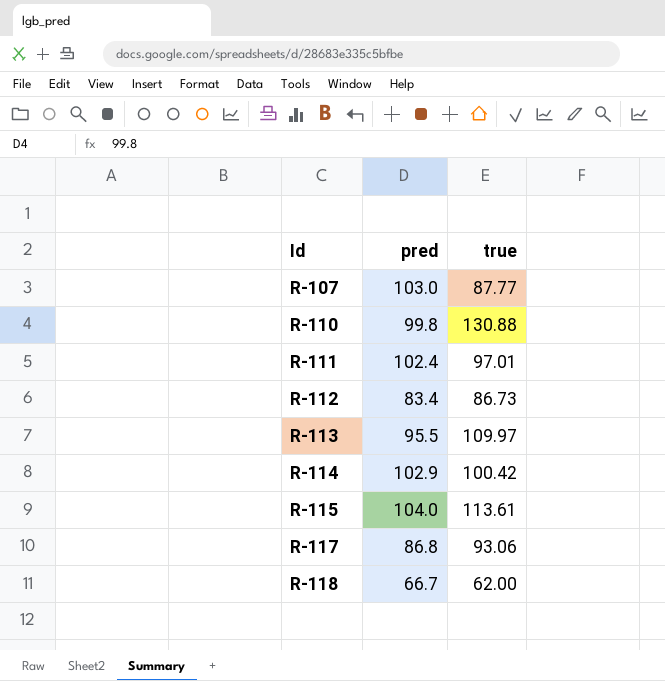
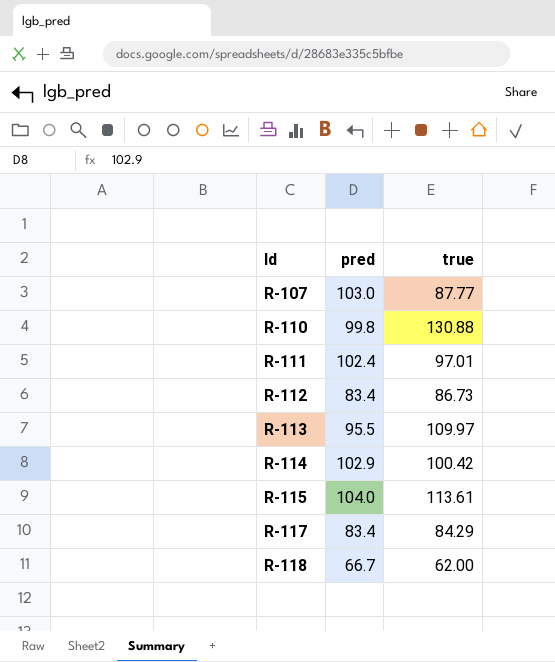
R-117 | pred: 86.8 -> 83.4
R-117 | true: 93.06 -> 84.29

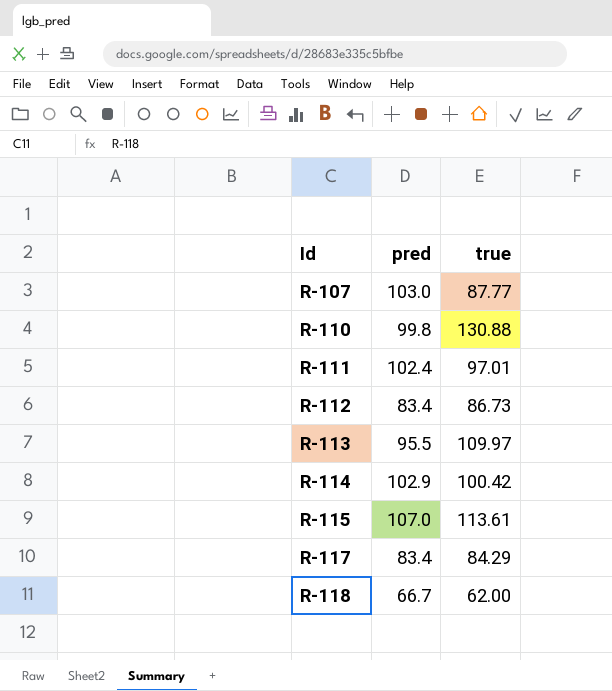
R-115 | pred: 104.0 -> 107.0

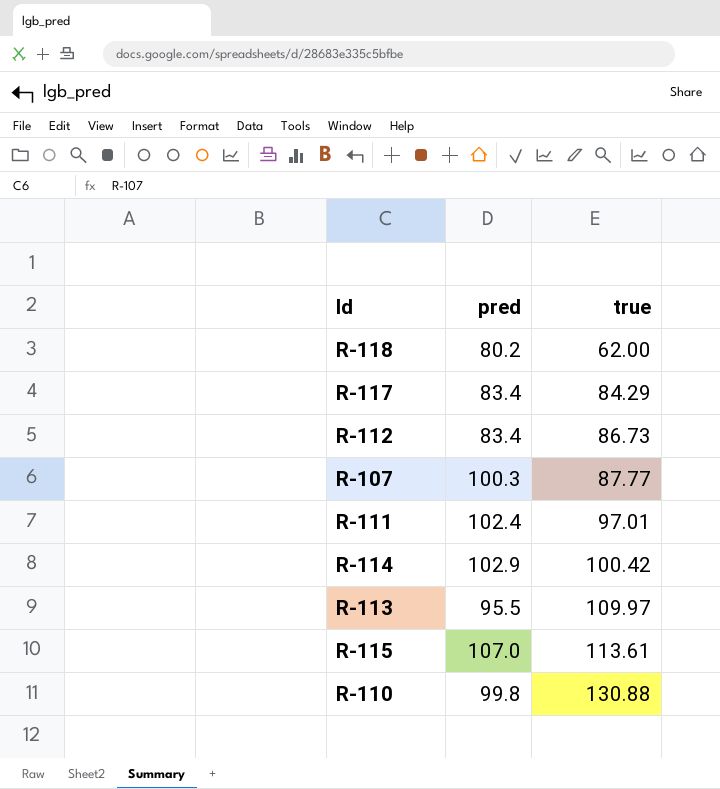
row order: Id ascending -> true ascending
R-118 | pred: 66.7 -> 80.2
R-107 | pred: 103.0 -> 100.3

